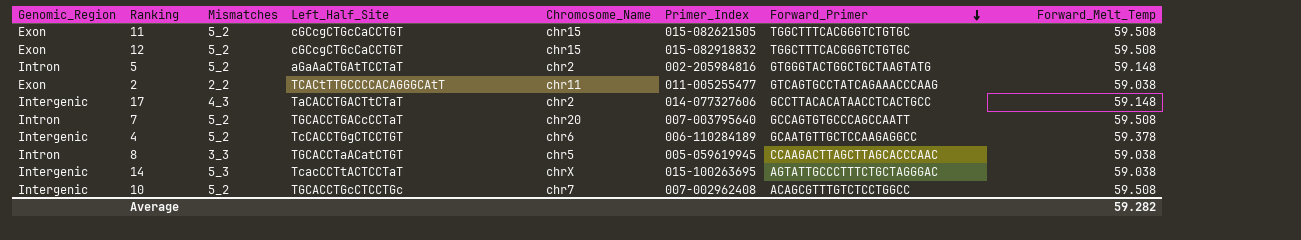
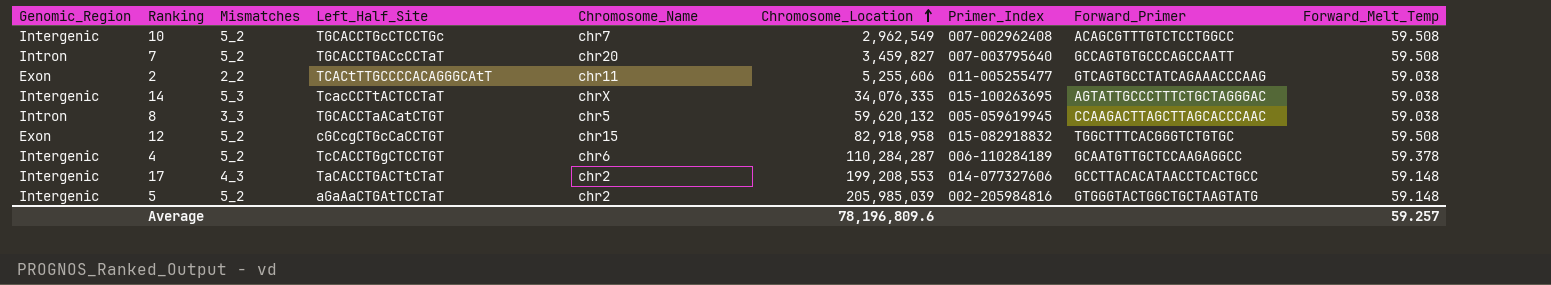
row order: Forward_Primer descending -> Chromosome_Location ascending
column Chromosome_Location | position: none -> 6
row 11: Exon | 5_2 | cGCcgCTGcCaCCTGT | chr15 | 015-082621505 | TGGCTTTCACGGGTCTGTGC | 59.508 -> none
5 | Genomic_Region: Intron -> Intergenic
Average | Forward_Melt_Temp: 59.282 -> 59.257

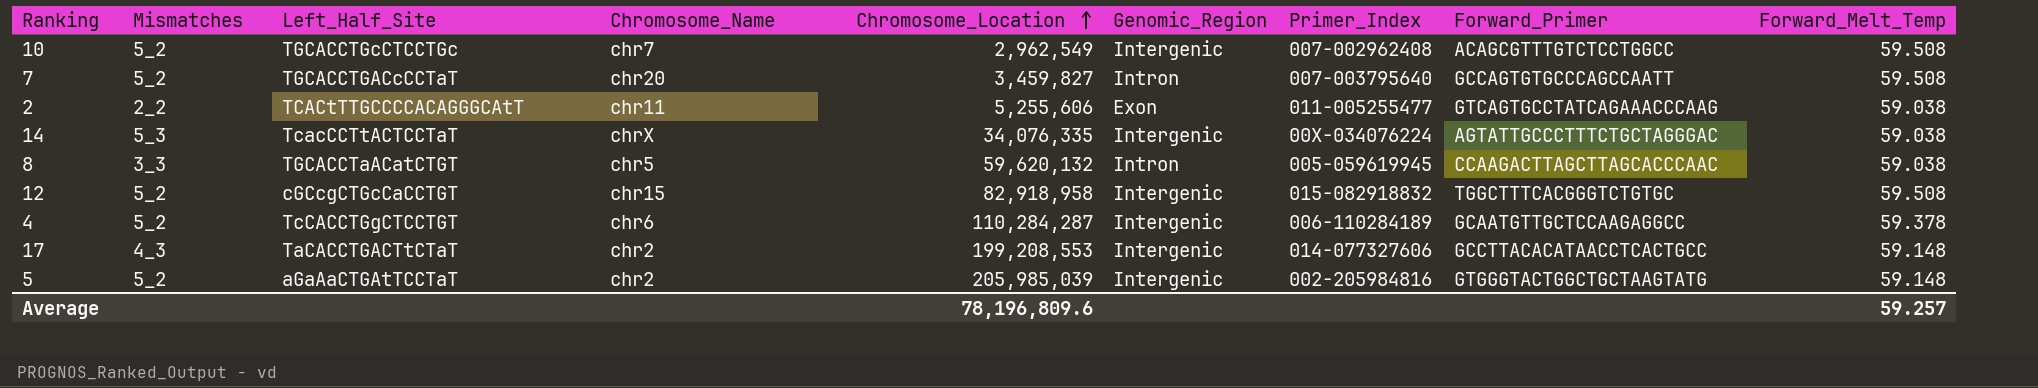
column Genomic_Region | position: 1 -> 6
14 | Primer_Index: 015-100263695 -> 00X-034076224
12 | Genomic_Region: Exon -> Intergenic

